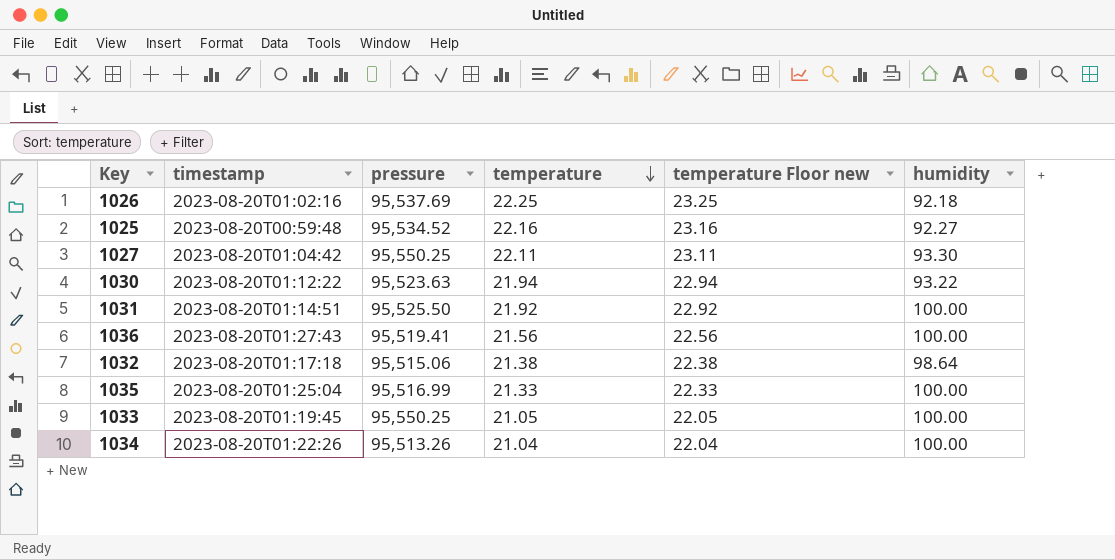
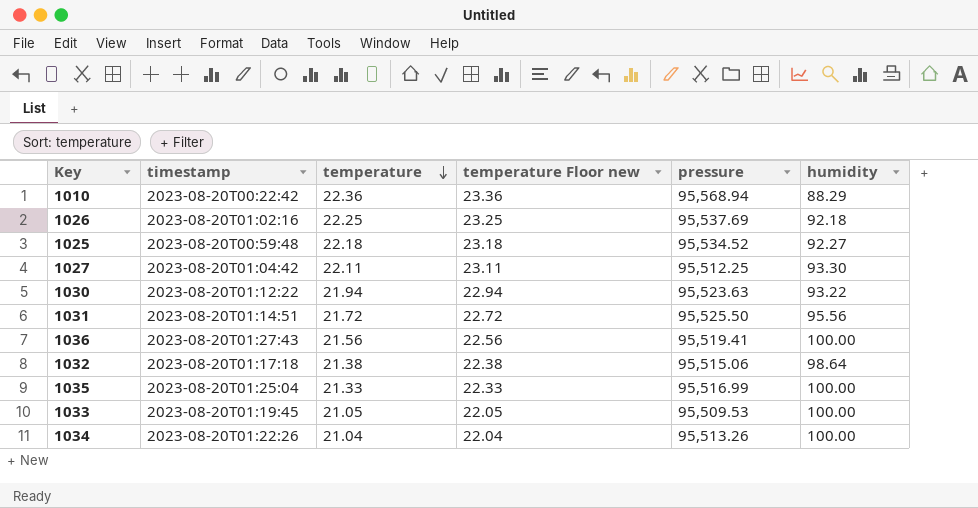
column pressure | position: 3 -> 5
row 1010: none -> 2023-08-20T00:22:42 | 22.36 | 23.36 | 95,568.94 | 88.29
1025 | temperature: 22.16 -> 22.18
1025 | temperature Floor new: 23.16 -> 23.18
1027 | pressure: 95,550.25 -> 95,512.25
1031 | temperature: 21.92 -> 21.72
1031 | temperature Floor new: 22.92 -> 22.72
1031 | humidity: 100.00 -> 95.56
1033 | pressure: 95,550.25 -> 95,509.53

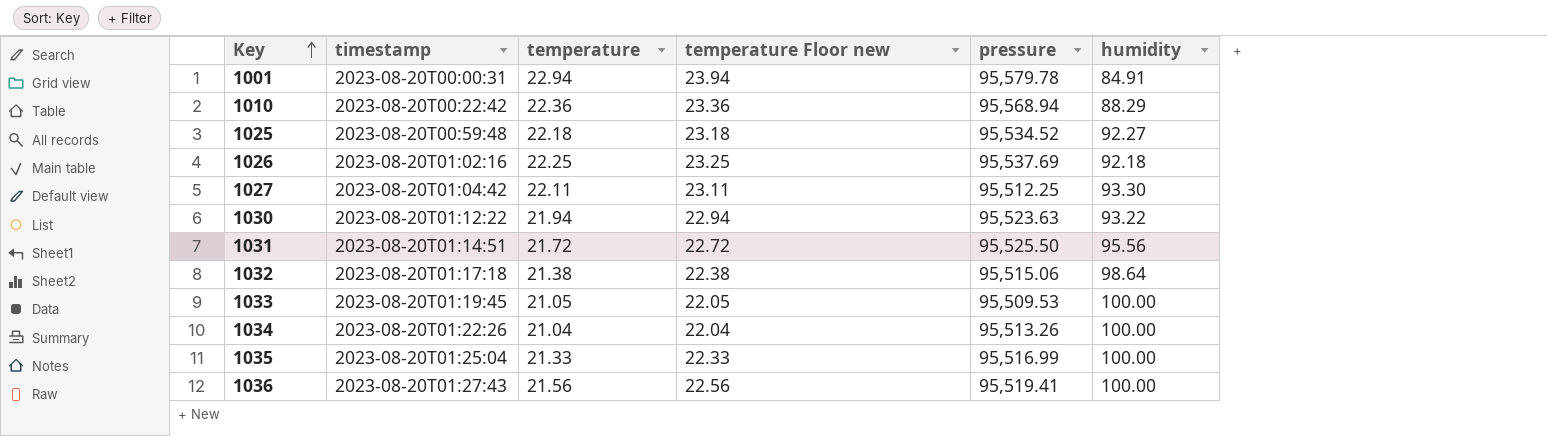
row order: temperature descending -> Key ascending
row 1001: none -> 2023-08-20T00:00:31 | 22.94 | 23.94 | 95,579.78 | 84.91

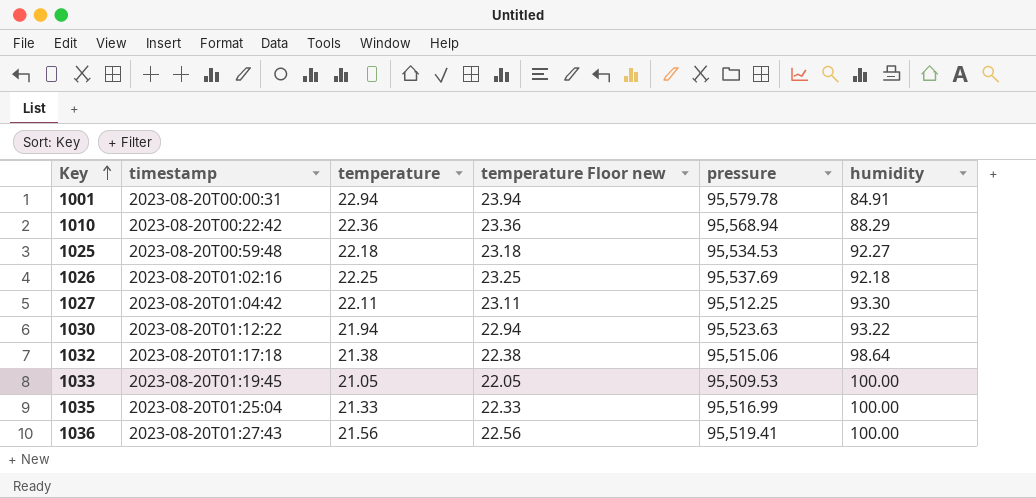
row 1031: 2023-08-20T01:14:51 | 21.72 | 22.72 | 95,525.50 | 95.56 -> none
row 1034: 2023-08-20T01:22:26 | 21.04 | 22.04 | 95,513.26 | 100.00 -> none
1025 | pressure: 95,534.52 -> 95,534.53

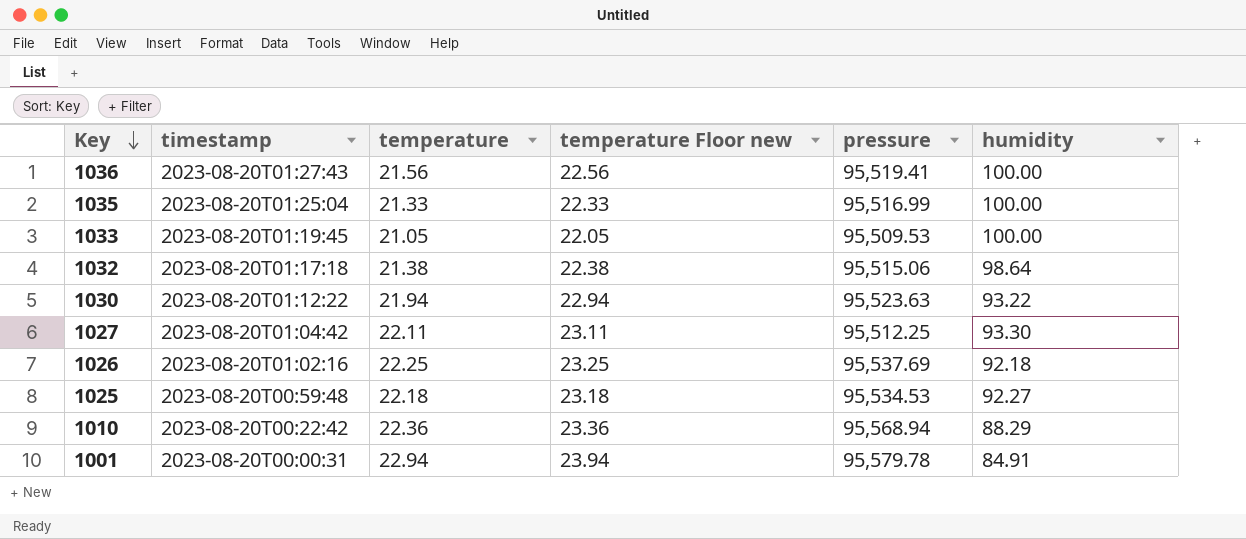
row order: Key ascending -> Key descending

